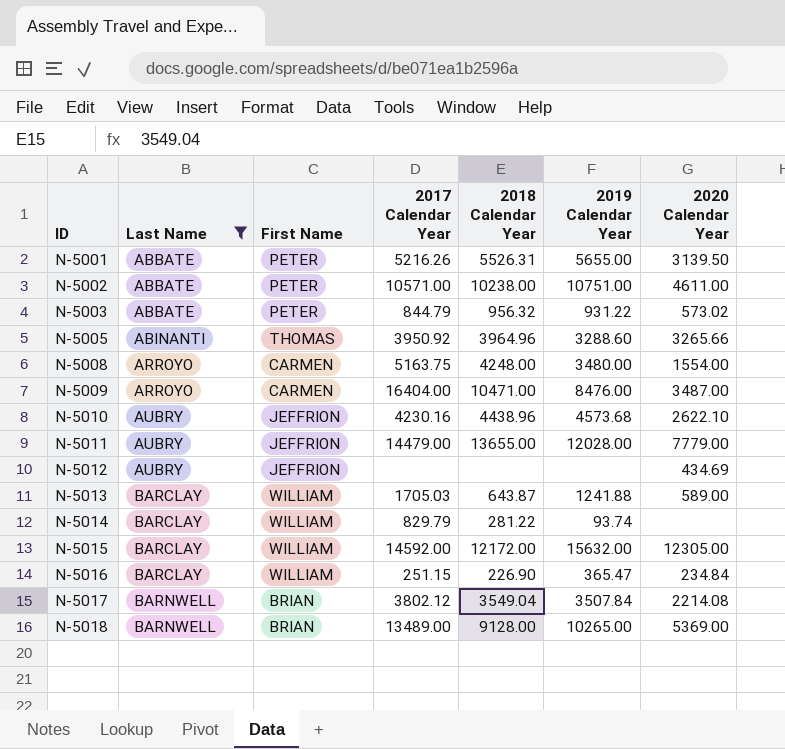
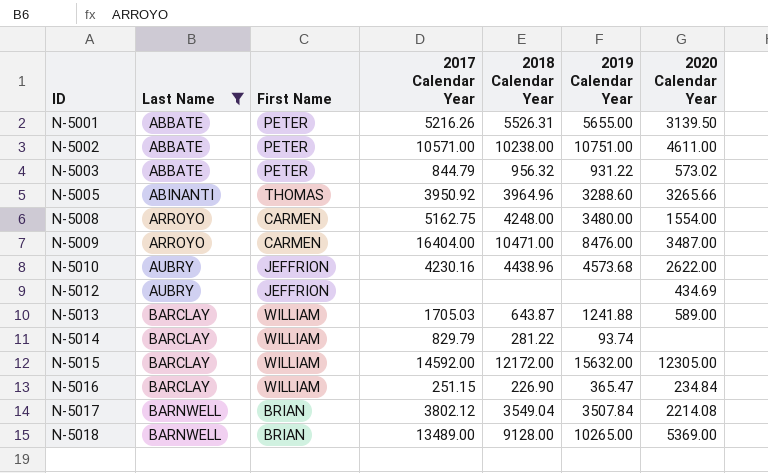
row N-5011: AUBRY | JEFFRION | 14479.00 | 13655.00 | 12028.00 | 7779.00 -> none
N-5008 | 2017 Calendar Year: 5163.75 -> 5162.75
N-5010 | 2020 Calendar Year: 2622.10 -> 2622.00

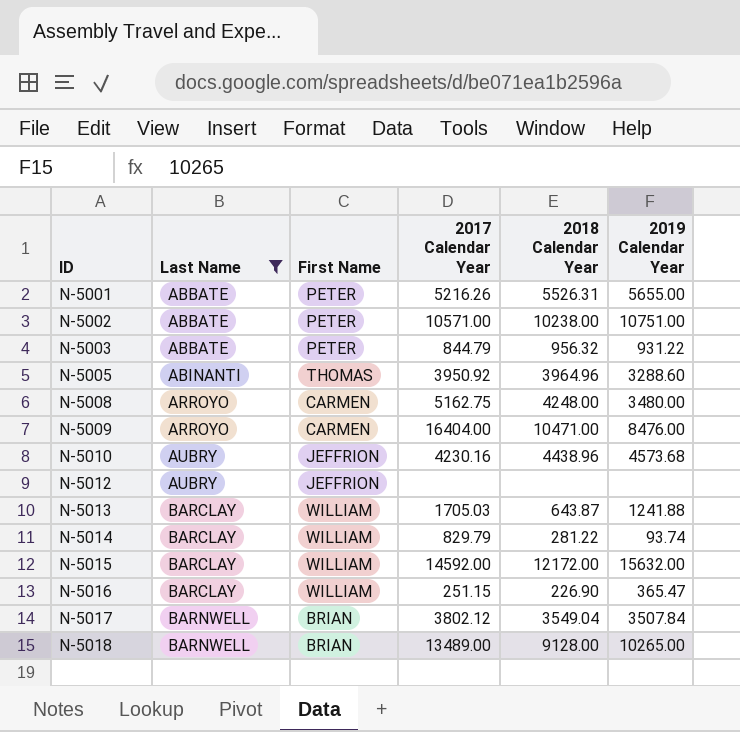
column 2020 Calendar Year | position: 7 -> none

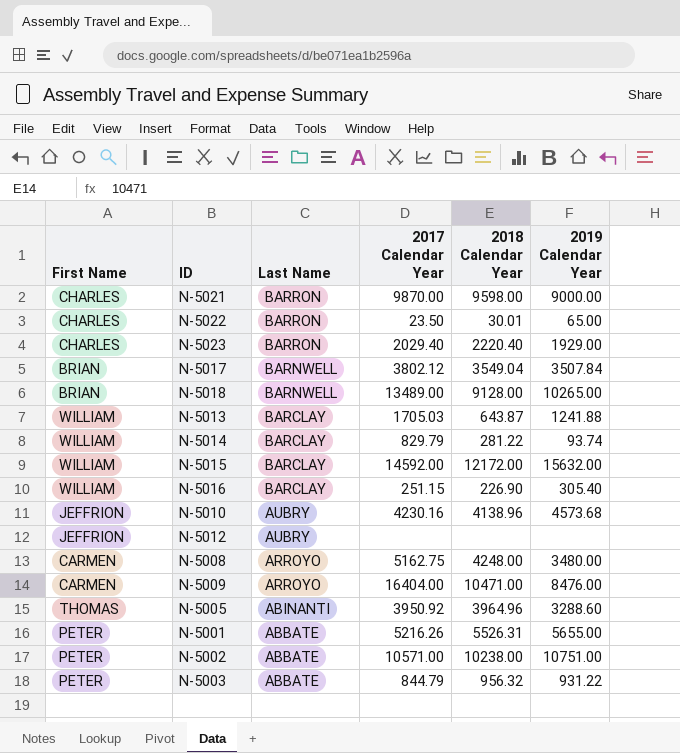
filter: Last Name != BARRON -> none
row order: ID ascending -> Last Name descending
column First Name | position: 3 -> 1
N-5016 | 2019 Calendar Year: 365.47 -> 305.40
N-5010 | 2018 Calendar Year: 4438.96 -> 4138.96

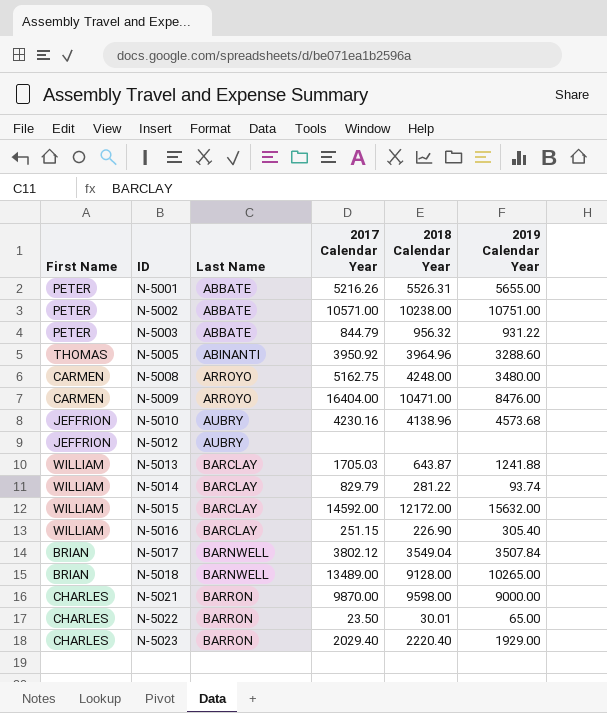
row order: Last Name descending -> ID ascending

